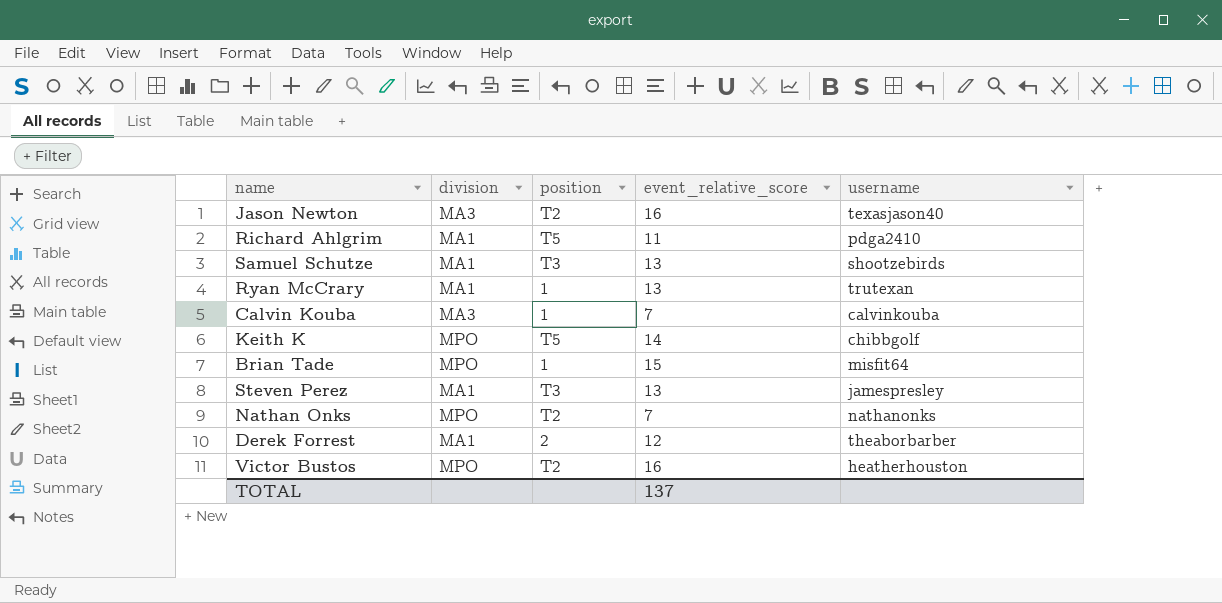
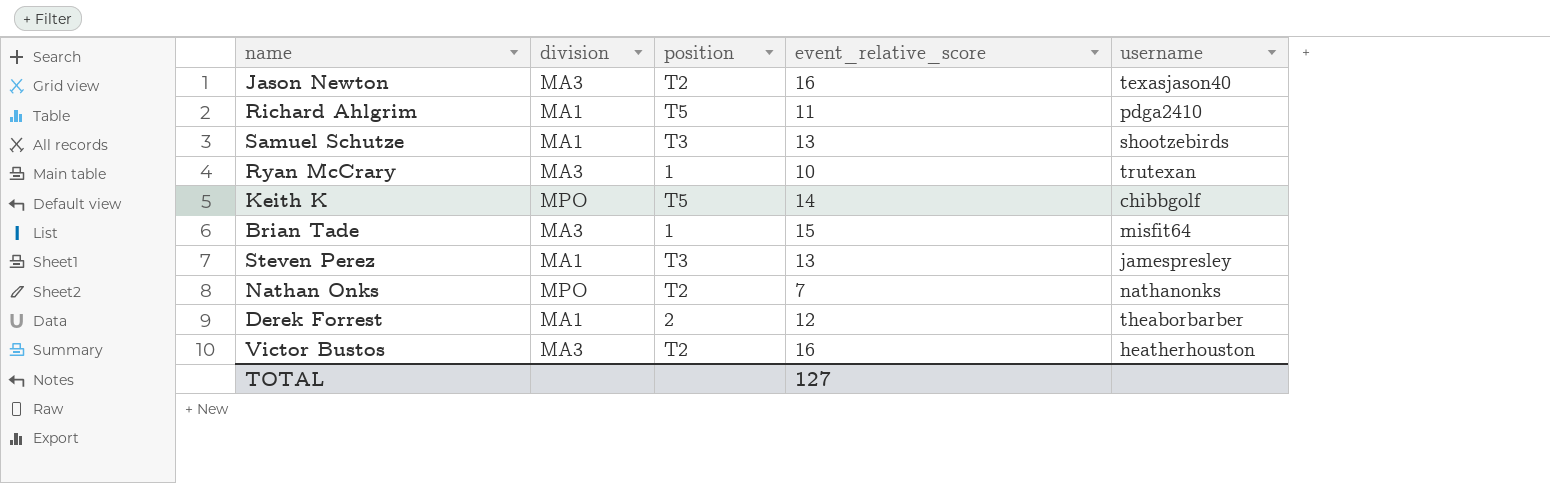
row Calvin Kouba: MA3 | 1 | 7 | calvinkouba -> none
Ryan McCrary | division: MA1 -> MA3
Ryan McCrary | event_relative_score: 13 -> 10
Brian Tade | division: MPO -> MA3
Victor Bustos | division: MPO -> MA3
TOTAL | event_relative_score: 137 -> 127

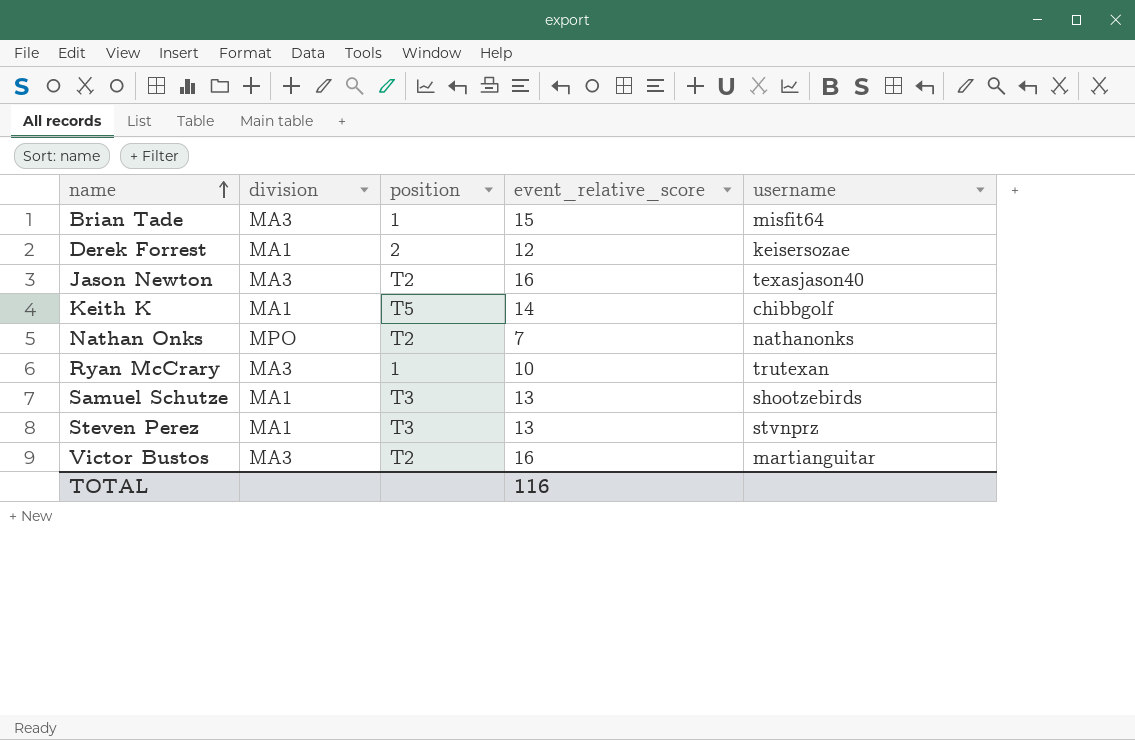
row order: none -> name ascending
row Richard Ahlgrim: MA1 | T5 | 11 | pdga2410 -> none
Derek Forrest | username: theaborbarber -> keisersozae
Keith K | division: MPO -> MA1
Steven Perez | username: jamespresley -> stvnprz
Victor Bustos | username: heatherhouston -> martianguitar
TOTAL | event_relative_score: 127 -> 116

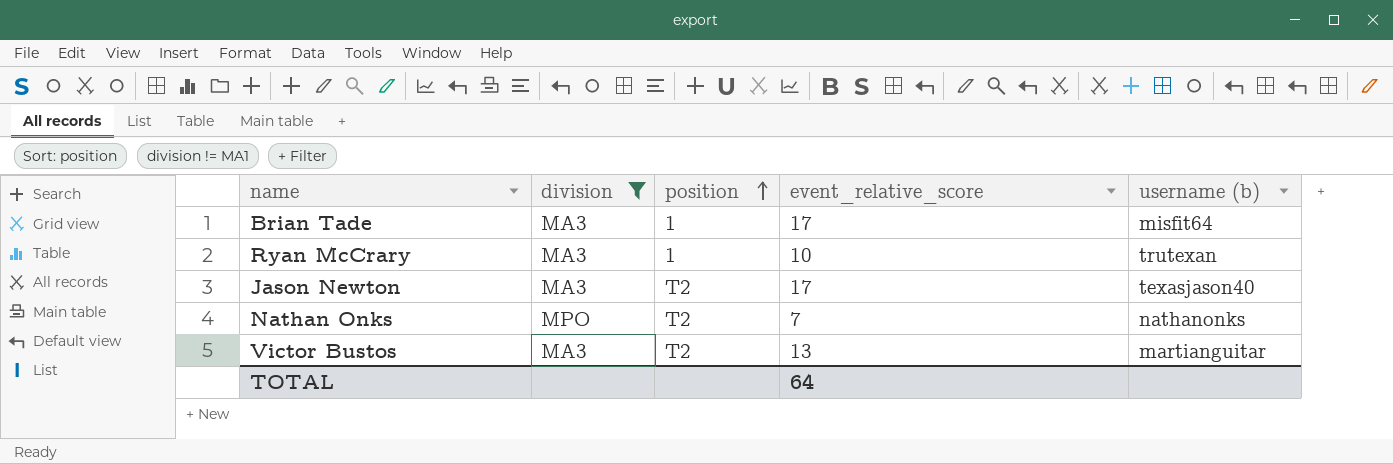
filter: none -> division != MA1
row order: name ascending -> position ascending
column name: username -> username (b)
Brian Tade | event_relative_score: 15 -> 17
Jason Newton | event_relative_score: 16 -> 17
Victor Bustos | event_relative_score: 16 -> 13
TOTAL | event_relative_score: 116 -> 64

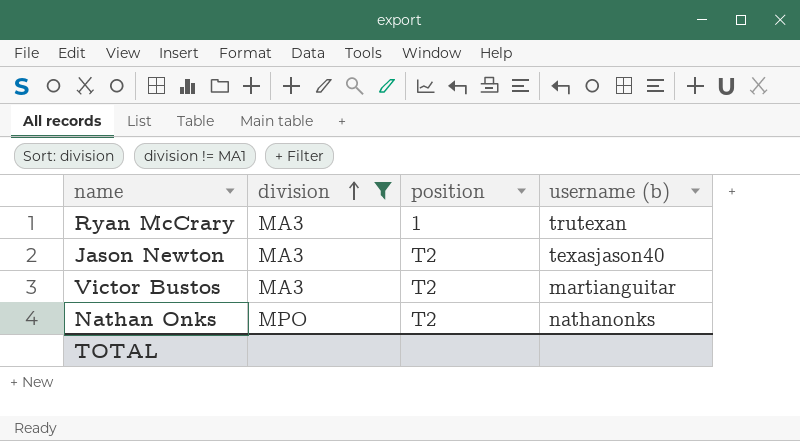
row order: position ascending -> division ascending
column event_relative_score | position: 4 -> none
row Brian Tade: MA3 | 1 | 17 | misfit64 -> none

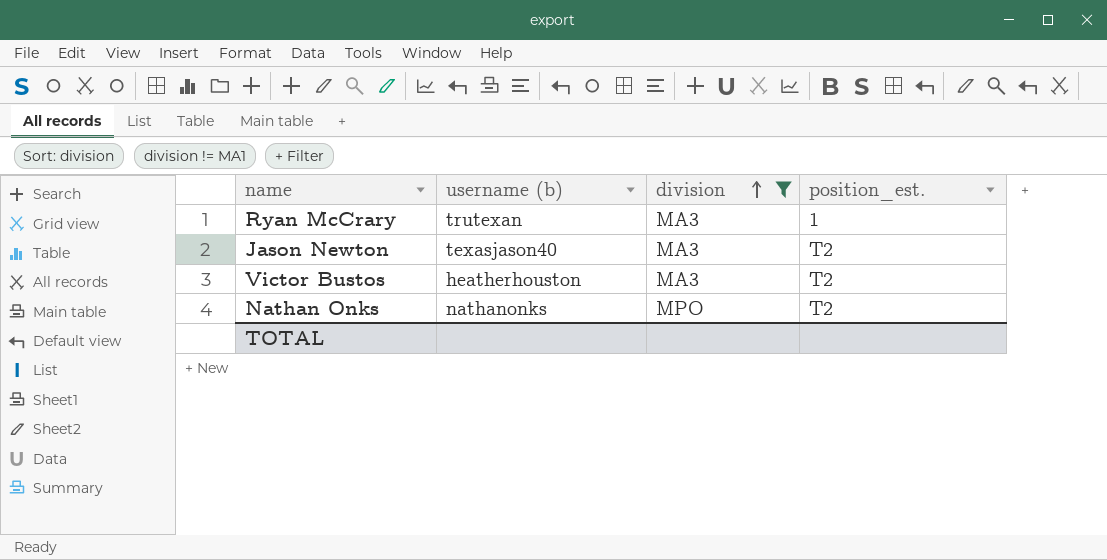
column username (b) | position: 4 -> 2
column name: position -> position_est.
Victor Bustos | username (b): martianguitar -> heatherhouston

